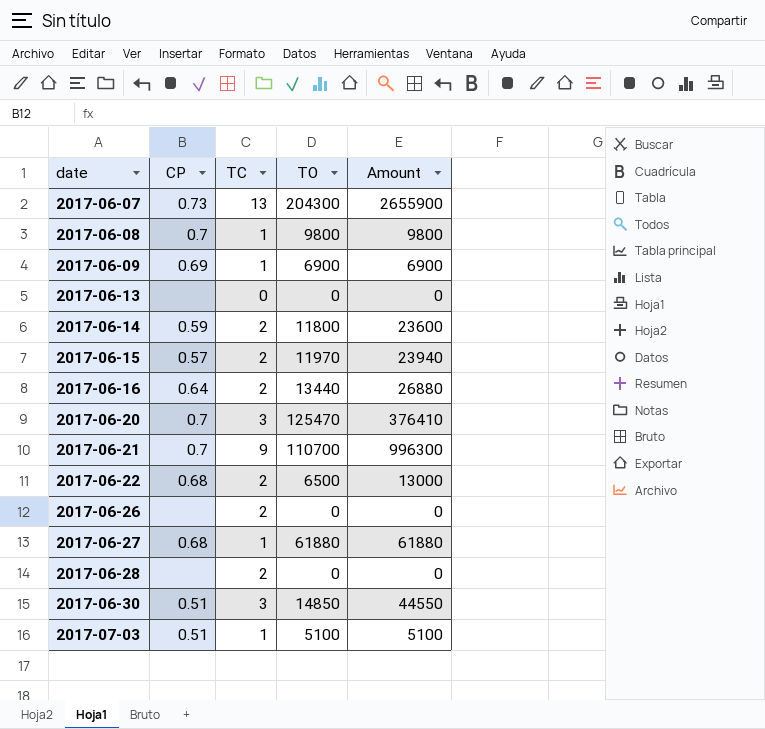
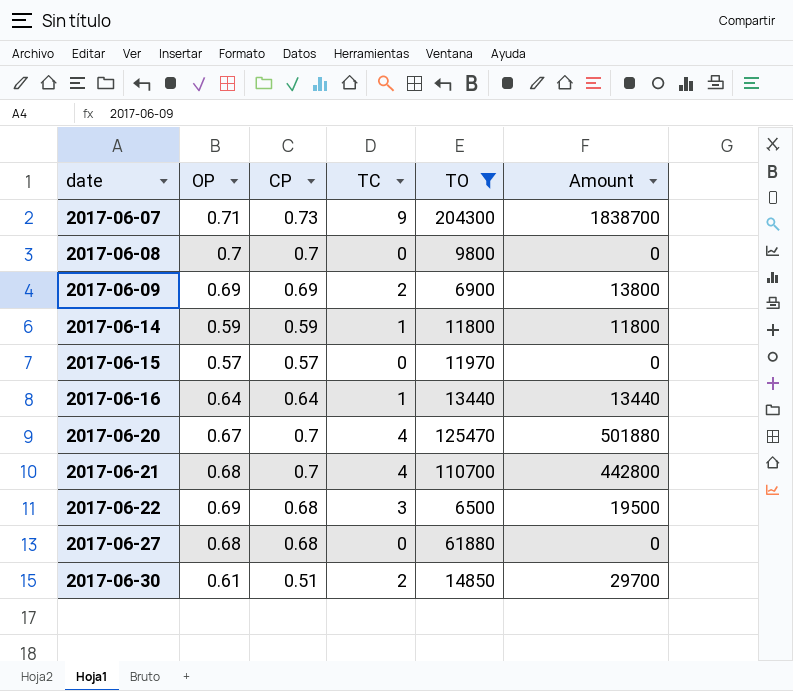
filter: none -> TO >= 6500
column OP | position: none -> 2
2017-06-07 | TC: 13 -> 9
2017-06-07 | Amount: 2655900 -> 1838700
2017-06-08 | TC: 1 -> 0
2017-06-08 | Amount: 9800 -> 0
2017-06-09 | TC: 1 -> 2
2017-06-09 | Amount: 6900 -> 13800
2017-06-14 | TC: 2 -> 1
2017-06-14 | Amount: 23600 -> 11800
2017-06-15 | TC: 2 -> 0
2017-06-15 | Amount: 23940 -> 0
2017-06-16 | TC: 2 -> 1
2017-06-16 | Amount: 26880 -> 13440
2017-06-20 | TC: 3 -> 4
2017-06-20 | Amount: 376410 -> 501880
2017-06-21 | TC: 9 -> 4
2017-06-21 | Amount: 996300 -> 442800
2017-06-22 | TC: 2 -> 3
2017-06-22 | Amount: 13000 -> 19500
2017-06-27 | TC: 1 -> 0
2017-06-27 | Amount: 61880 -> 0
2017-06-30 | TC: 3 -> 2
2017-06-30 | Amount: 44550 -> 29700

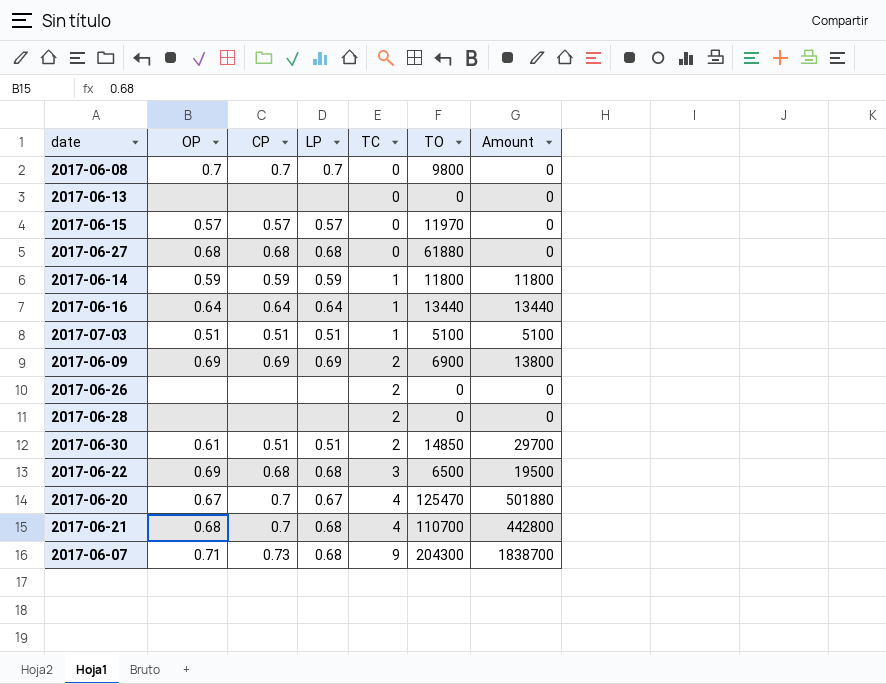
filter: TO >= 6500 -> none
row order: date ascending -> TC ascending
column LP | position: none -> 4

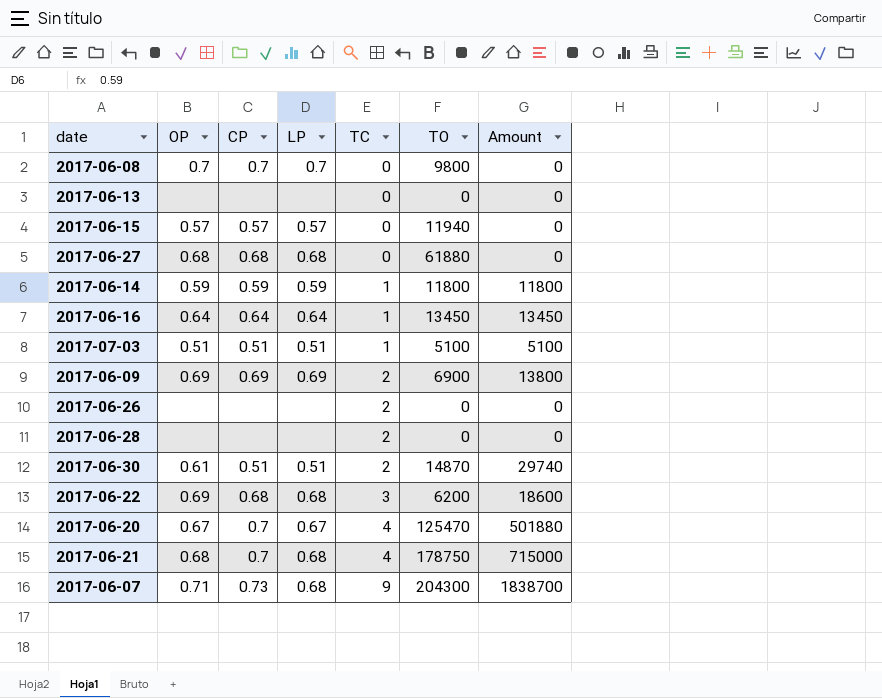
2017-06-15 | TO: 11970 -> 11940
2017-06-16 | TO: 13440 -> 13450
2017-06-16 | Amount: 13440 -> 13450
2017-06-30 | TO: 14850 -> 14870
2017-06-30 | Amount: 29700 -> 29740
2017-06-22 | TO: 6500 -> 6200
2017-06-22 | Amount: 19500 -> 18600
2017-06-21 | TO: 110700 -> 178750
2017-06-21 | Amount: 442800 -> 715000

